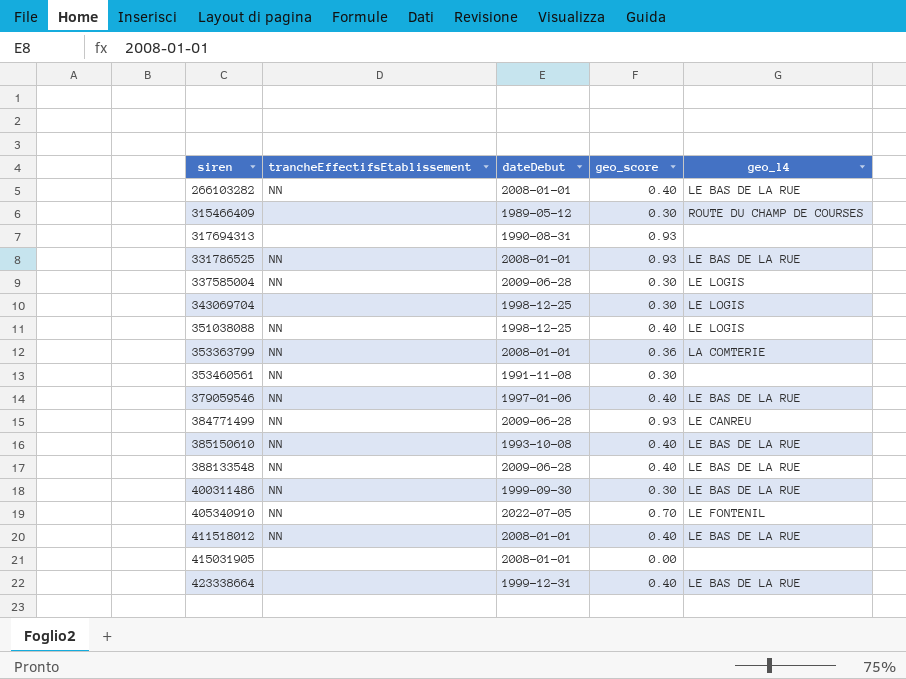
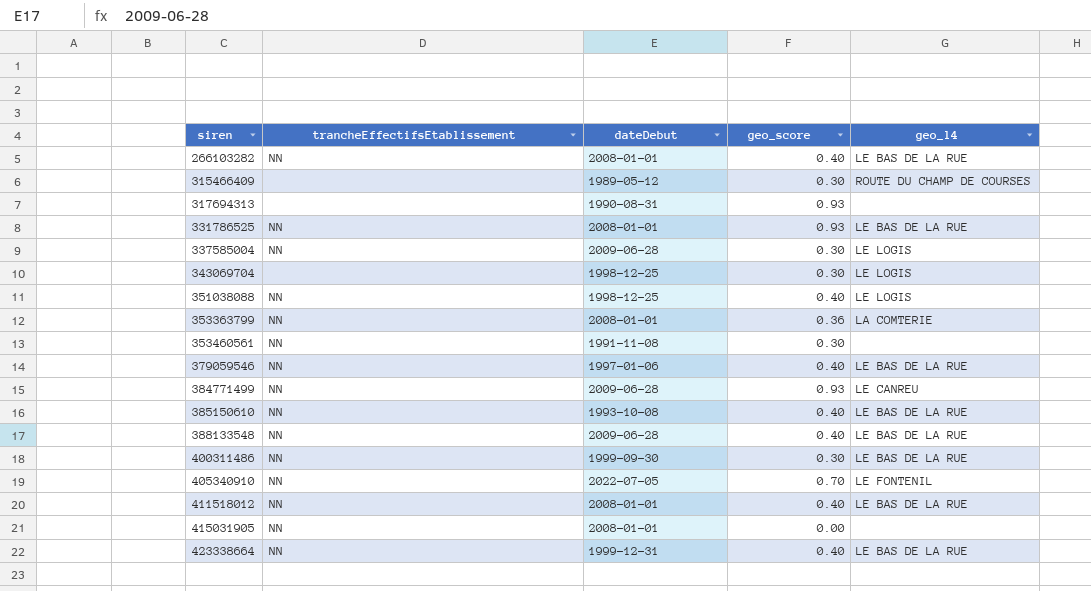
415031905 | trancheEffectifsEtablissement: none -> NN
423338664 | trancheEffectifsEtablissement: none -> NN

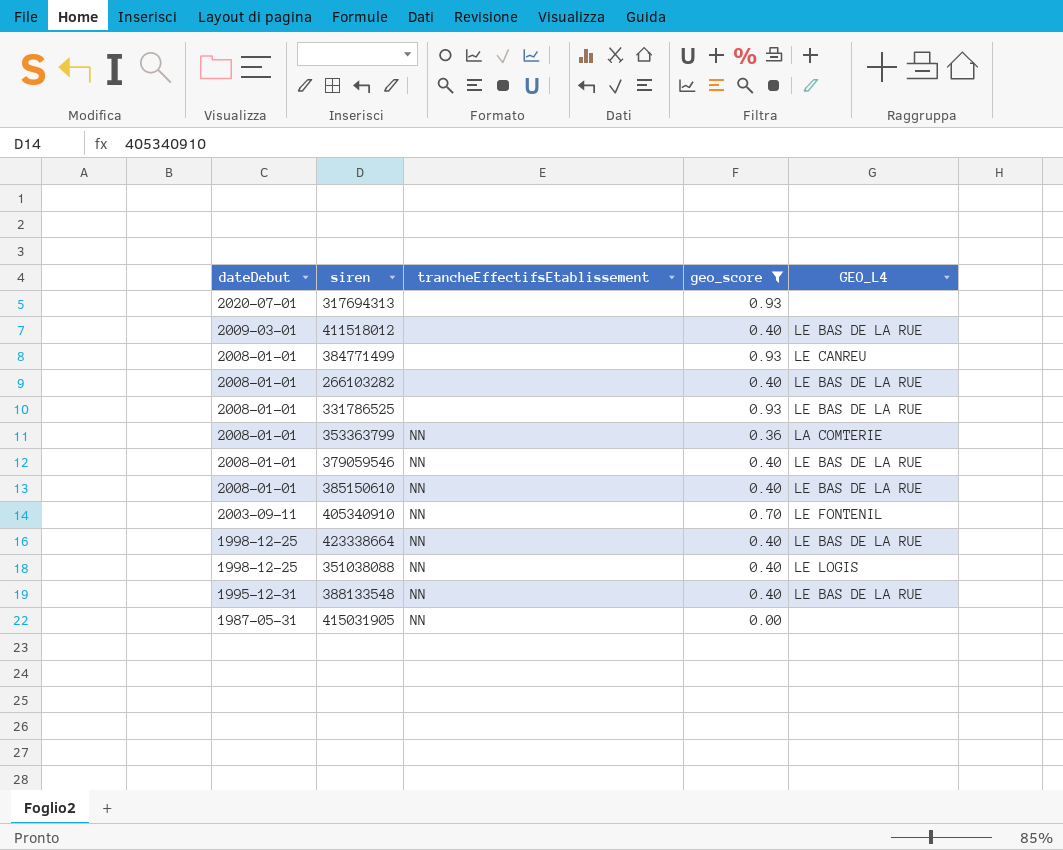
filter: none -> geo_score != 0.30
row order: siren ascending -> dateDebut descending
column dateDebut | position: 3 -> 1
column name: geo_l4 -> GEO_L4
317694313 | dateDebut: 1990-08-31 -> 2020-07-01
411518012 | dateDebut: 2008-01-01 -> 2009-03-01
411518012 | trancheEffectifsEtablissement: NN -> none
384771499 | dateDebut: 2009-06-28 -> 2008-01-01
384771499 | trancheEffectifsEtablissement: NN -> none
266103282 | trancheEffectifsEtablissement: NN -> none
331786525 | trancheEffectifsEtablissement: NN -> none
379059546 | dateDebut: 1997-01-06 -> 2008-01-01
385150610 | dateDebut: 1993-10-08 -> 2008-01-01
405340910 | dateDebut: 2022-07-05 -> 2003-09-11
423338664 | dateDebut: 1999-12-31 -> 1998-12-25
388133548 | dateDebut: 2009-06-28 -> 1995-12-31
415031905 | dateDebut: 2008-01-01 -> 1987-05-31

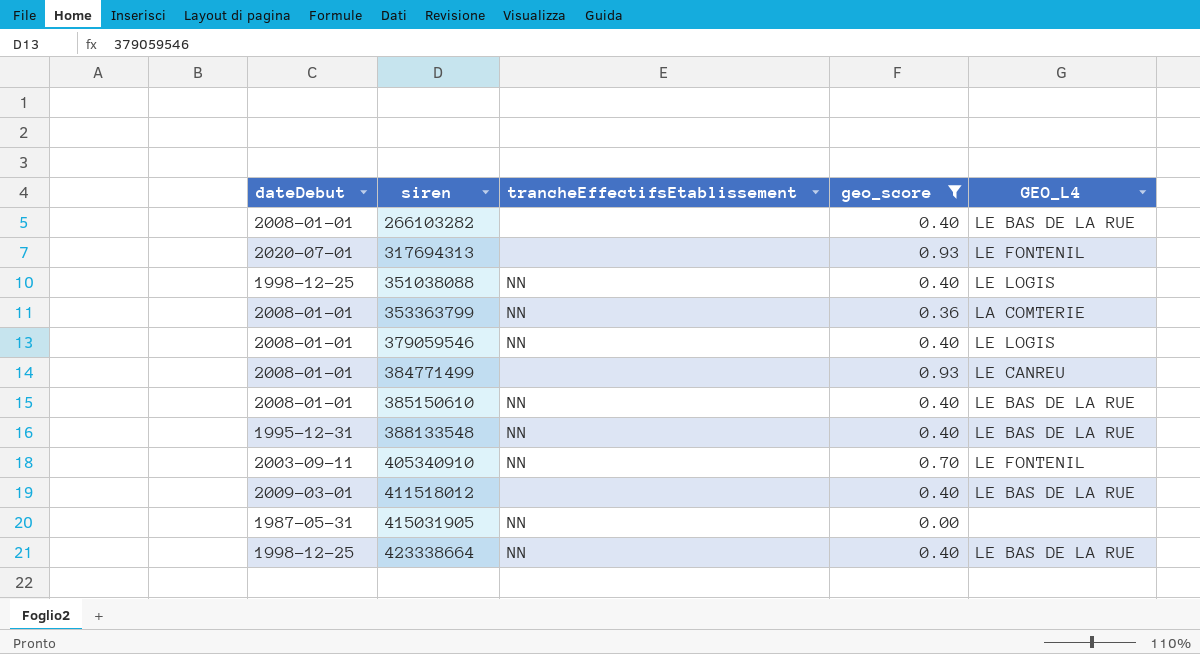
row order: dateDebut descending -> siren ascending
row 331786525: 2008-01-01 | none | 0.93 | LE BAS DE LA RUE -> none
317694313 | GEO_L4: none -> LE FONTENIL
379059546 | GEO_L4: LE BAS DE LA RUE -> LE LOGIS

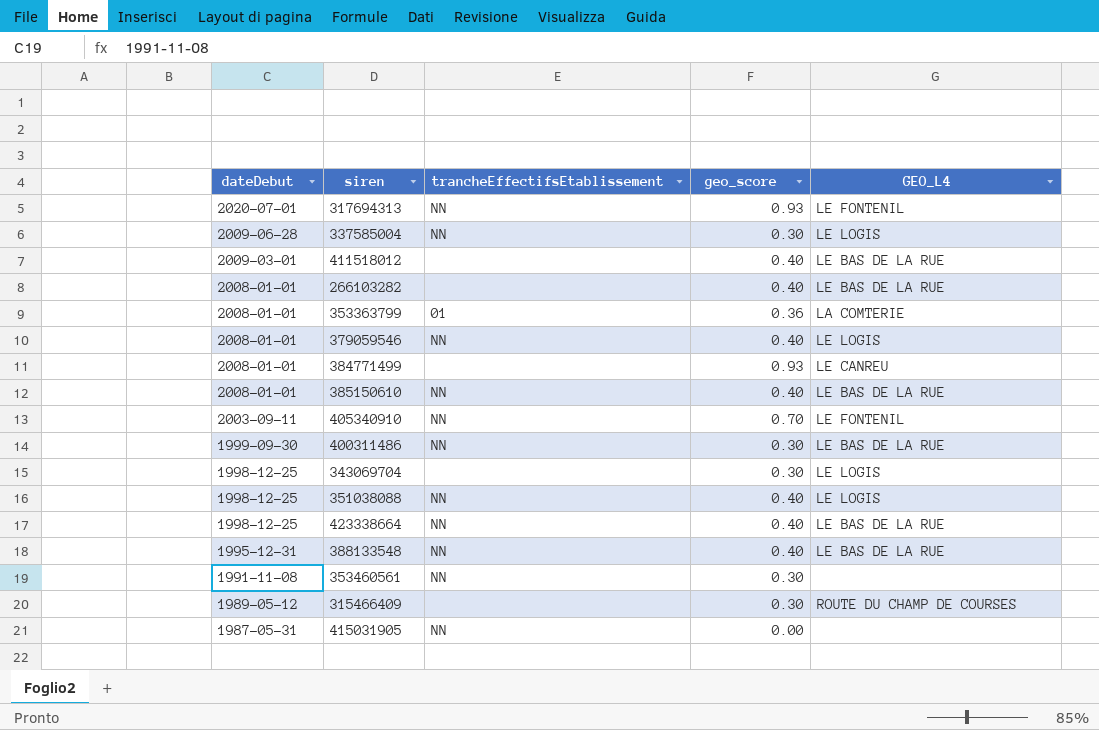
filter: geo_score != 0.30 -> none
row order: siren ascending -> dateDebut descending
317694313 | trancheEffectifsEtablissement: none -> NN
353363799 | trancheEffectifsEtablissement: NN -> 01

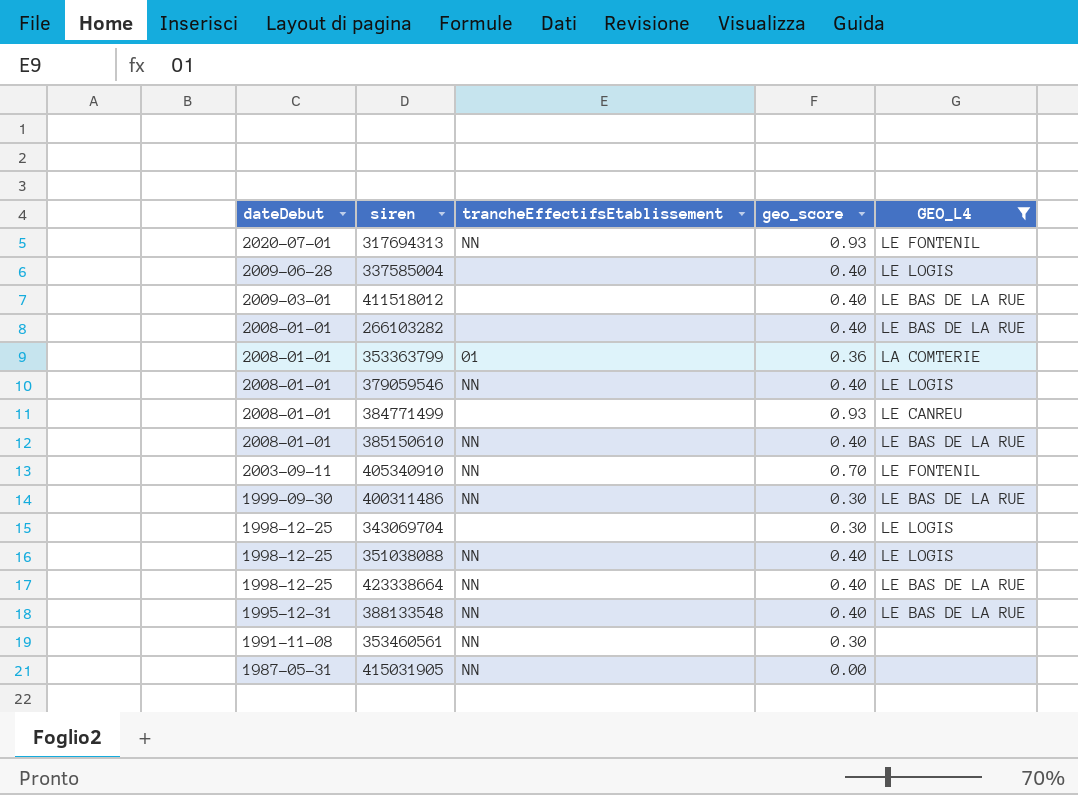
filter: none -> GEO_L4 != ROUTE DU CHAMP DE COURSES
337585004 | trancheEffectifsEtablissement: NN -> none
337585004 | geo_score: 0.30 -> 0.40

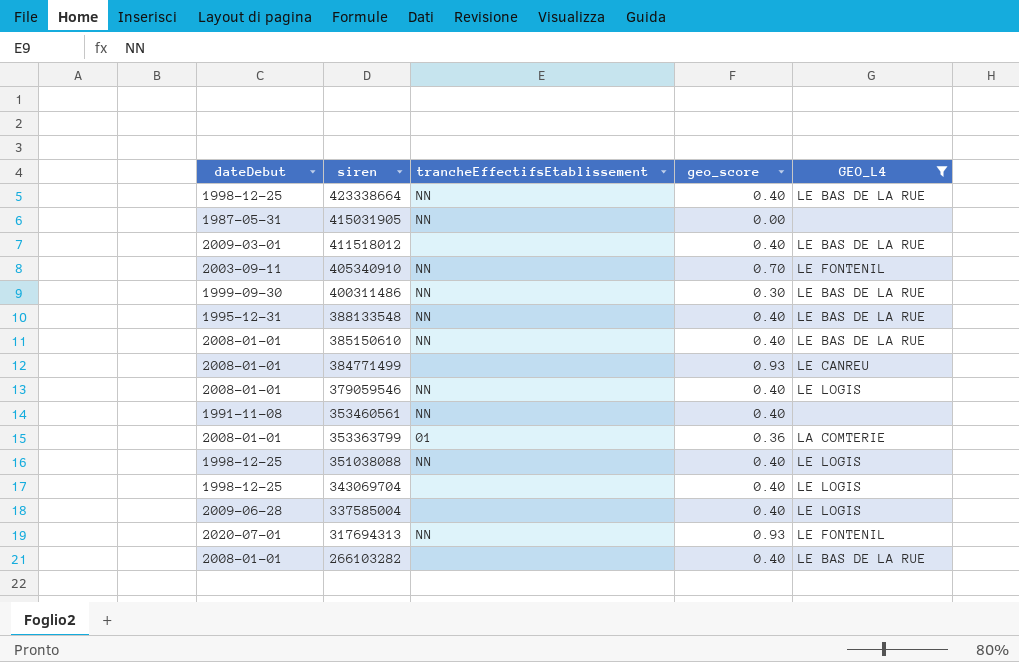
row order: dateDebut descending -> siren descending
353460561 | geo_score: 0.30 -> 0.40
343069704 | geo_score: 0.30 -> 0.40

